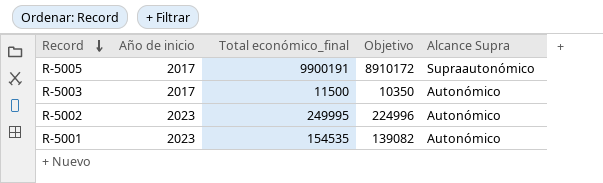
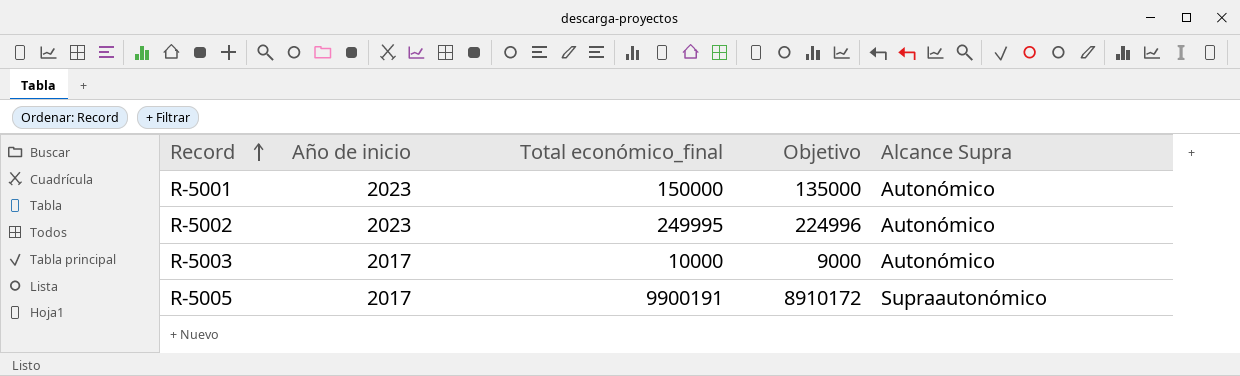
row order: Record descending -> Record ascending
R-5001 | Total económico_final: 154535 -> 150000
R-5001 | Objetivo: 139082 -> 135000
R-5003 | Total económico_final: 11500 -> 10000
R-5003 | Objetivo: 10350 -> 9000

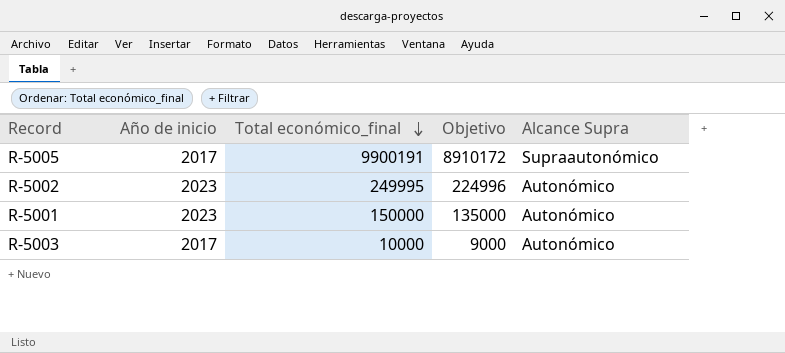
row order: Record ascending -> Total económico_final descending

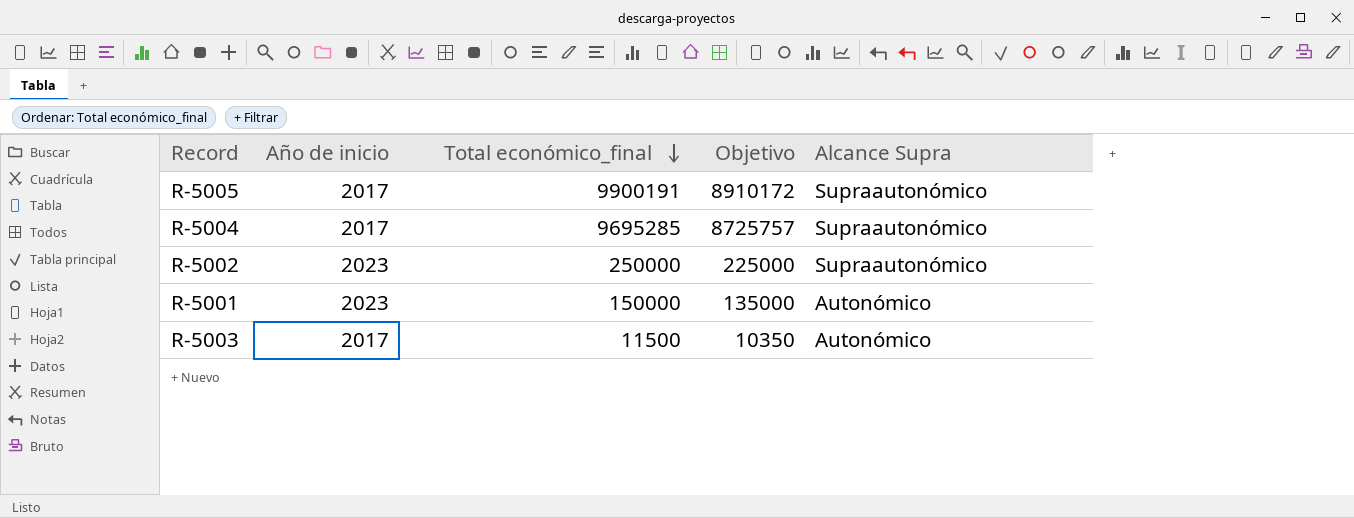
row R-5004: none -> 2017 | 9695285 | 8725757 | Supraautonómico
R-5002 | Total económico_final: 249995 -> 250000
R-5002 | Objetivo: 224996 -> 225000
R-5002 | Alcance Supra: Autonómico -> Supraautonómico
R-5003 | Total económico_final: 10000 -> 11500
R-5003 | Objetivo: 9000 -> 10350

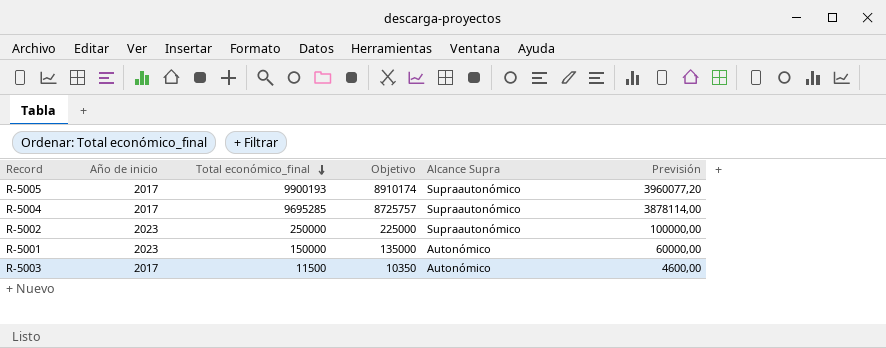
column Previsión | formula: none -> [Total económico_final] * 0,4
R-5005 | Total económico_final: 9900191 -> 9900193
R-5005 | Objetivo: 8910172 -> 8910174

